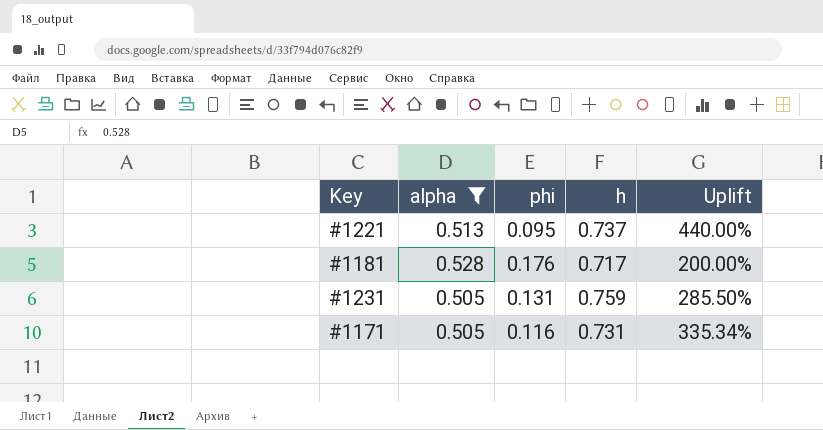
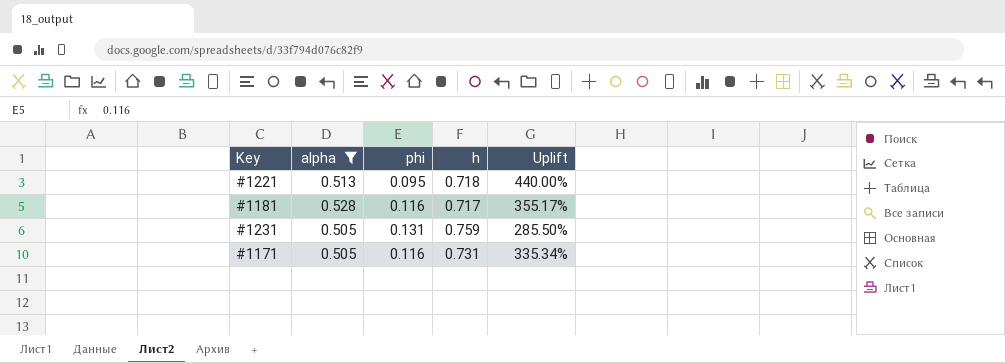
#1221 | h: 0.737 -> 0.718
#1181 | phi: 0.176 -> 0.116
#1181 | Uplift: 200.00% -> 355.17%

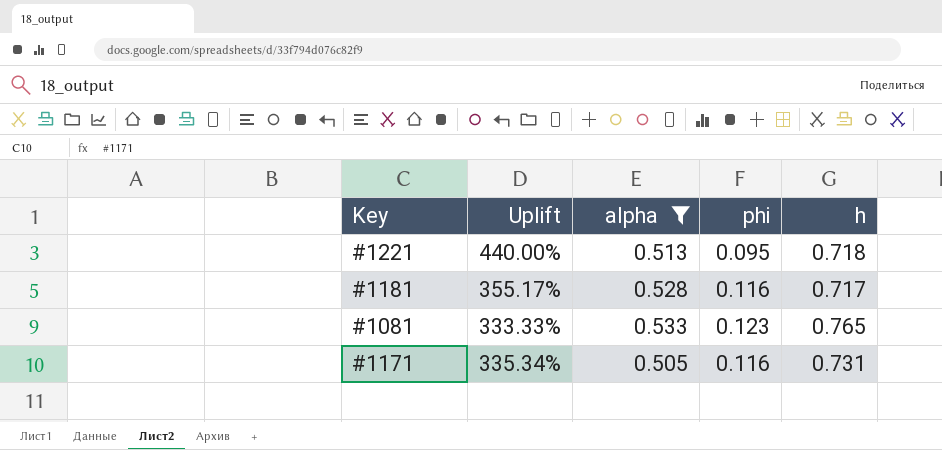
column Uplift | position: 5 -> 2
row #1231: 0.505 | 0.131 | 0.759 | 285.50% -> none
row #1081: none -> 333.33% | 0.533 | 0.123 | 0.765

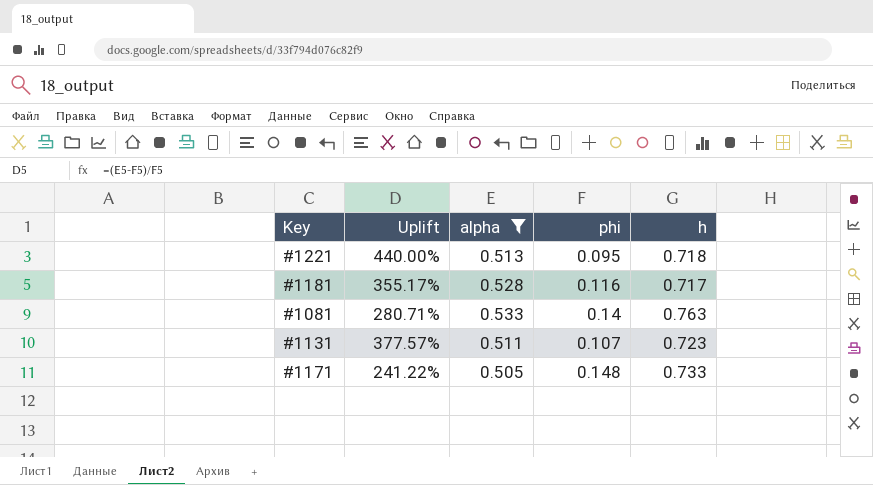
#1081 | Uplift: 333.33% -> 280.71%
#1081 | phi: 0.123 -> 0.14
#1081 | h: 0.765 -> 0.763
row #1131: none -> 377.57% | 0.511 | 0.107 | 0.723
#1171 | Uplift: 335.34% -> 241.22%
#1171 | phi: 0.116 -> 0.148
#1171 | h: 0.731 -> 0.733

